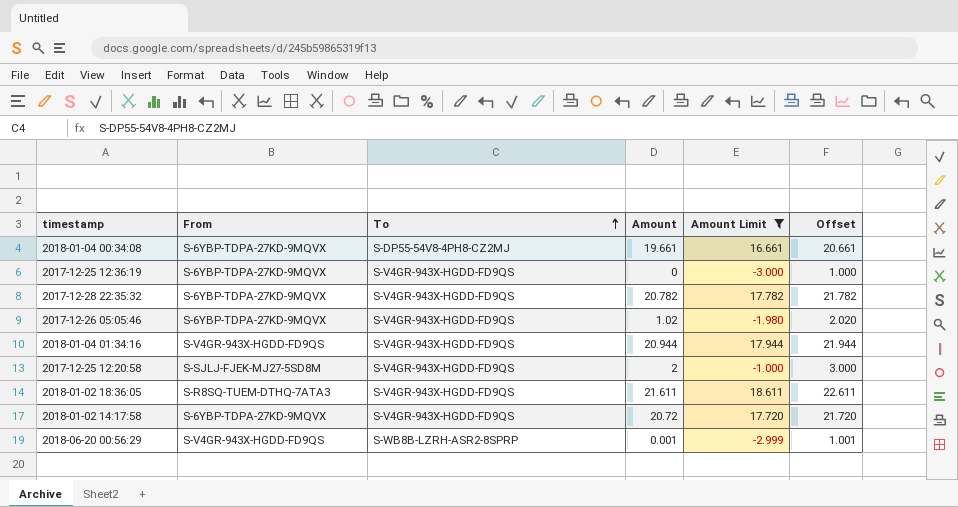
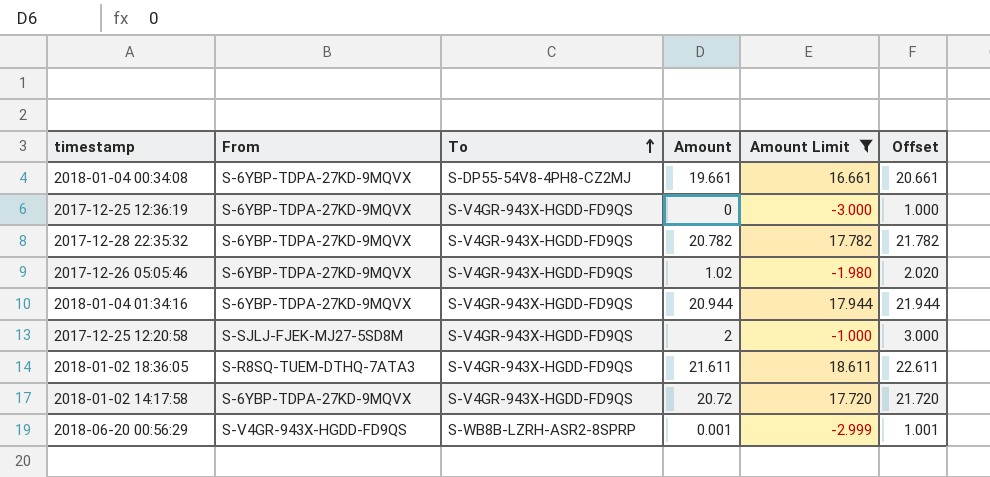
2018-01-04 01:34:16 | From: S-V4GR-943X-HGDD-FD9QS -> S-6YBP-TDPA-27KD-9MQVX

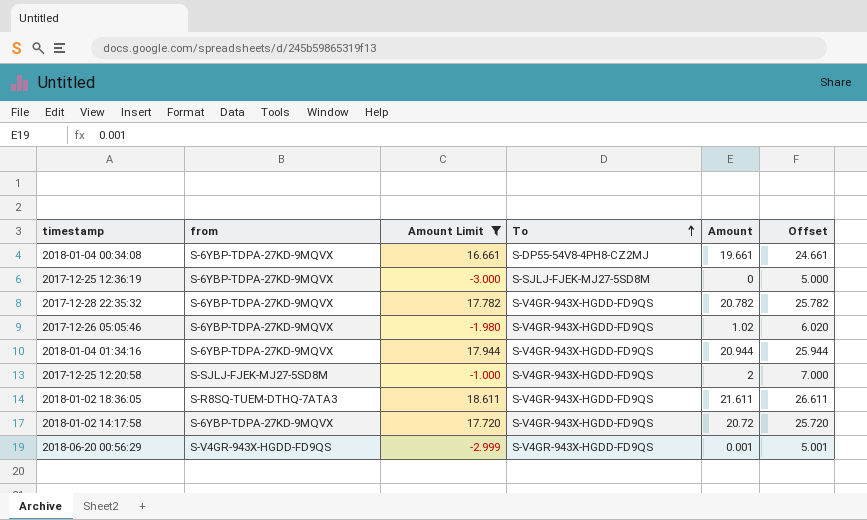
column name: From -> from
column Amount Limit | position: 5 -> 3
column Offset | formula: [Amount] + 1 -> [Amount] + 5
2017-12-25 12:36:19 | To: S-V4GR-943X-HGDD-FD9QS -> S-SJLJ-FJEK-MJ27-5SD8M
2018-06-20 00:56:29 | To: S-WB8B-LZRH-ASR2-8SPRP -> S-V4GR-943X-HGDD-FD9QS

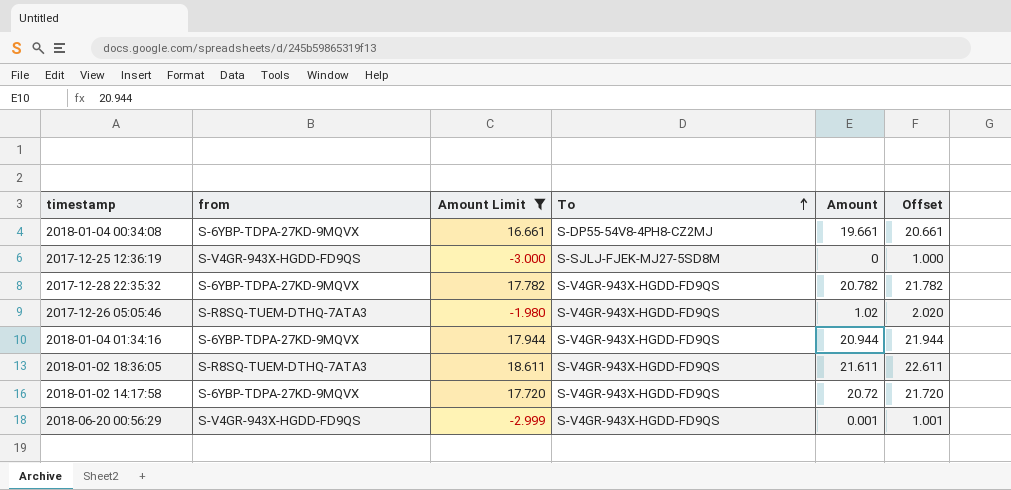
column Offset | formula: [Amount] + 5 -> [Amount] + 1
row 2017-12-25 12:20:58: S-SJLJ-FJEK-MJ27-5SD8M | -1.000 | S-V4GR-943X-HGDD-FD9QS | 2 | 7.000 -> none
2017-12-25 12:36:19 | from: S-6YBP-TDPA-27KD-9MQVX -> S-V4GR-943X-HGDD-FD9QS
2017-12-26 05:05:46 | from: S-6YBP-TDPA-27KD-9MQVX -> S-R8SQ-TUEM-DTHQ-7ATA3

